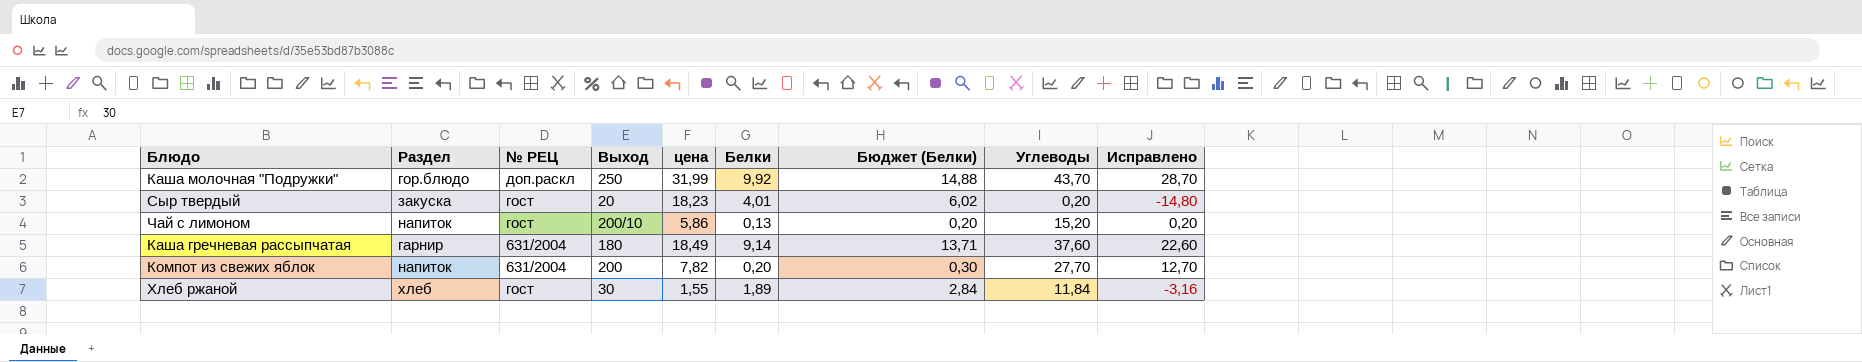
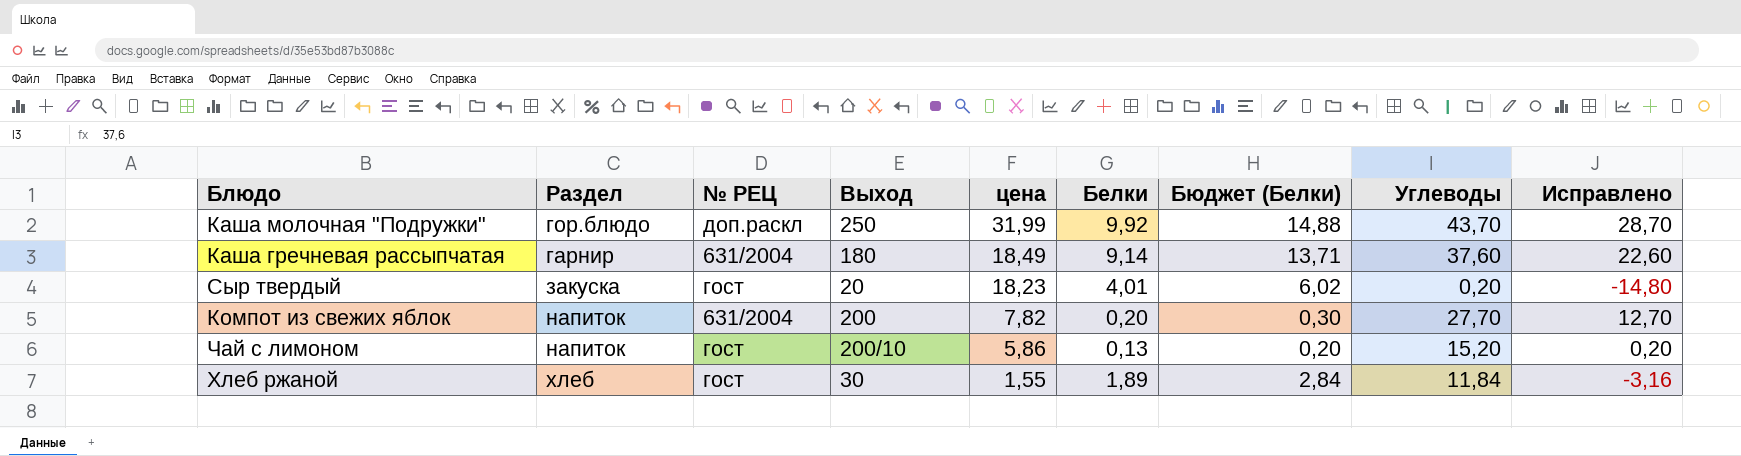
row order: none -> цена descending

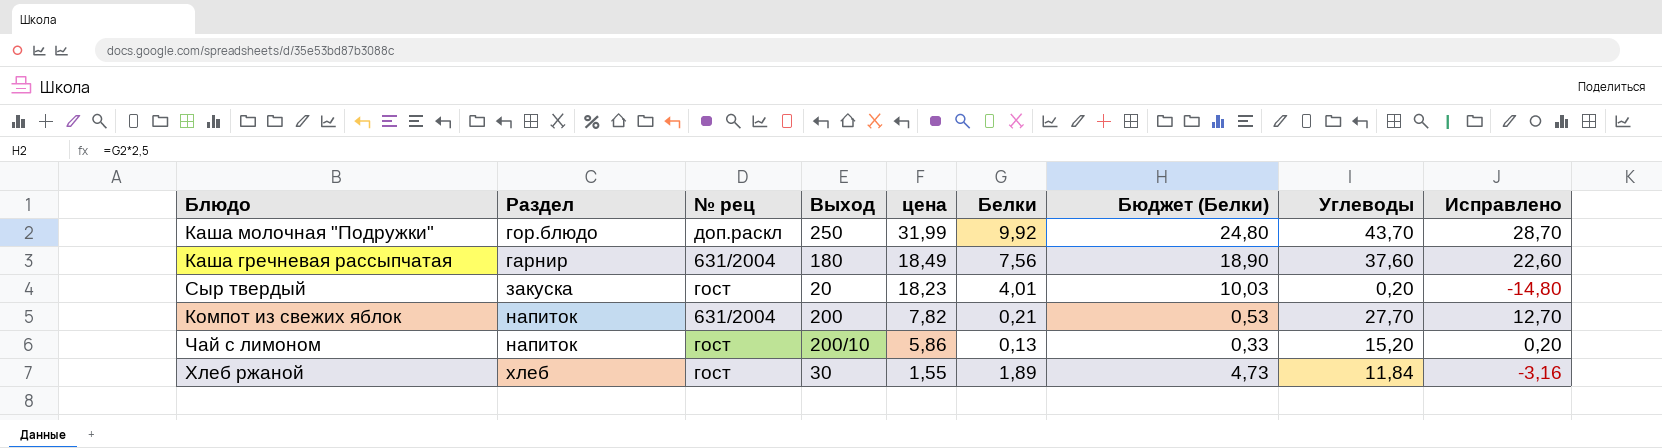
column name: № РЕЦ -> № рец
column Бюджет (Белки) | formula: [Белки] * 1,5 -> [Белки] * 2,5
Каша гречневая рассыпчатая | Белки: 9,14 -> 7,56
Компот из свежих яблок | Белки: 0,20 -> 0,21

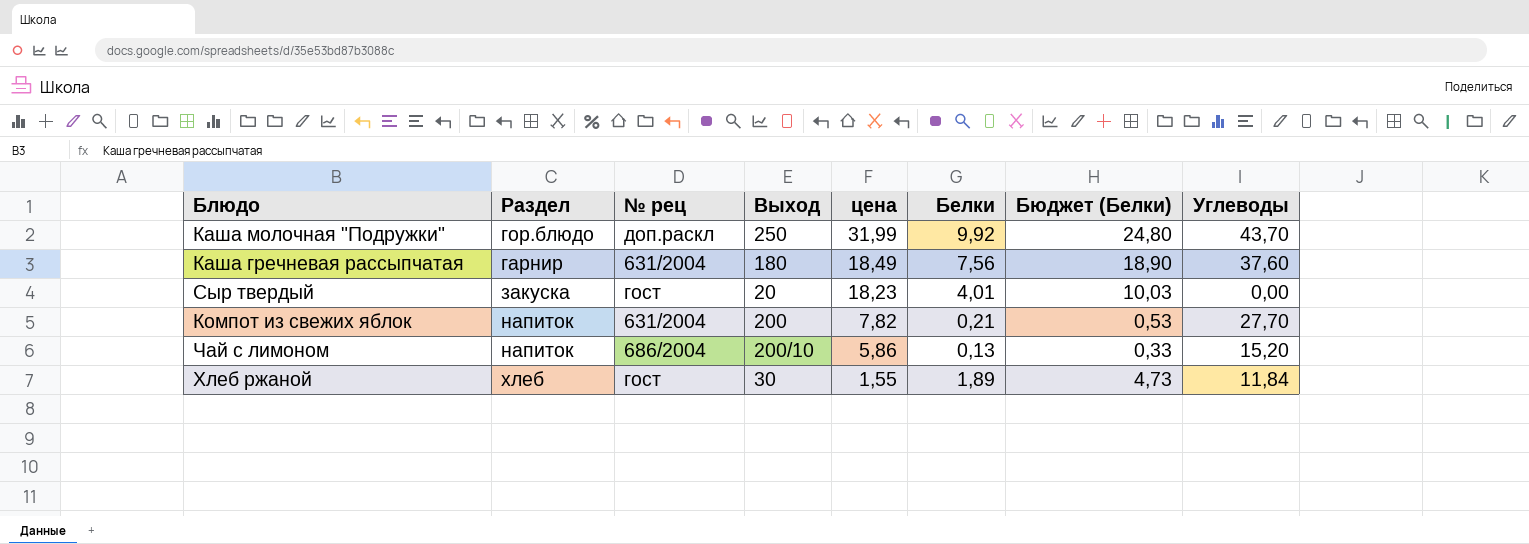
column Исправлено | formula: [Углеводы] - 15 -> none
Сыр твердый | Углеводы: 0,20 -> 0,00
Чай с лимоном | № рец: гост -> 686/2004

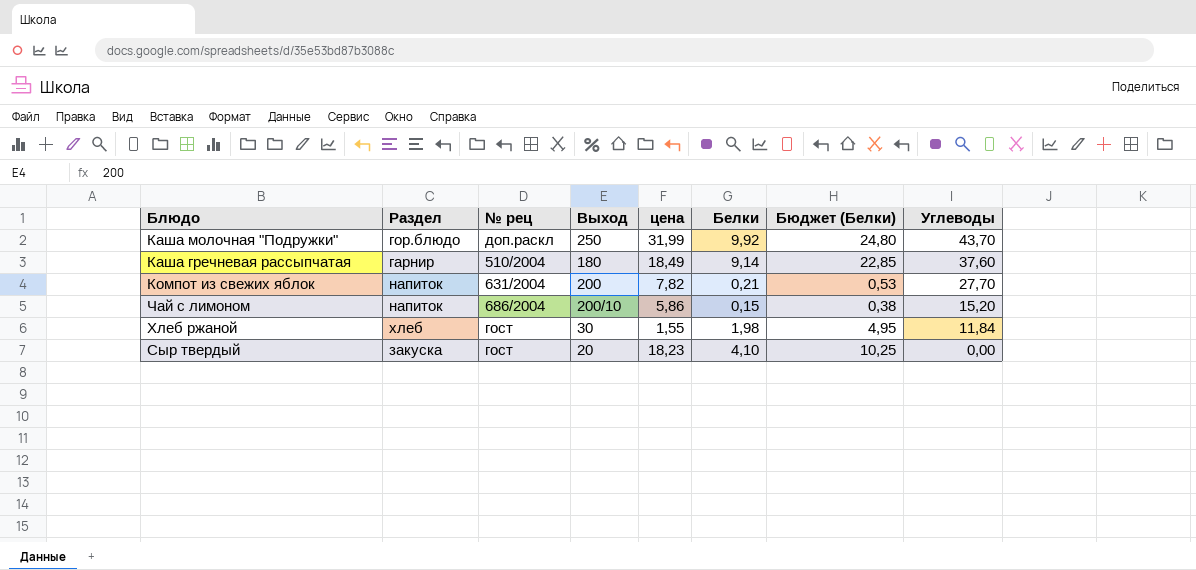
row order: цена descending -> Углеводы descending
Каша гречневая рассыпчатая | № рец: 631/2004 -> 510/2004
Каша гречневая рассыпчатая | Белки: 7,56 -> 9,14
Каша гречневая рассыпчатая | Бюджет (Белки): 18,90 -> 22,85
Чай с лимоном | Белки: 0,13 -> 0,15
Чай с лимоном | Бюджет (Белки): 0,33 -> 0,38
Хлеб ржаной | Белки: 1,89 -> 1,98
Хлеб ржаной | Бюджет (Белки): 4,73 -> 4,95
Сыр твердый | Белки: 4,01 -> 4,10
Сыр твердый | Бюджет (Белки): 10,03 -> 10,25

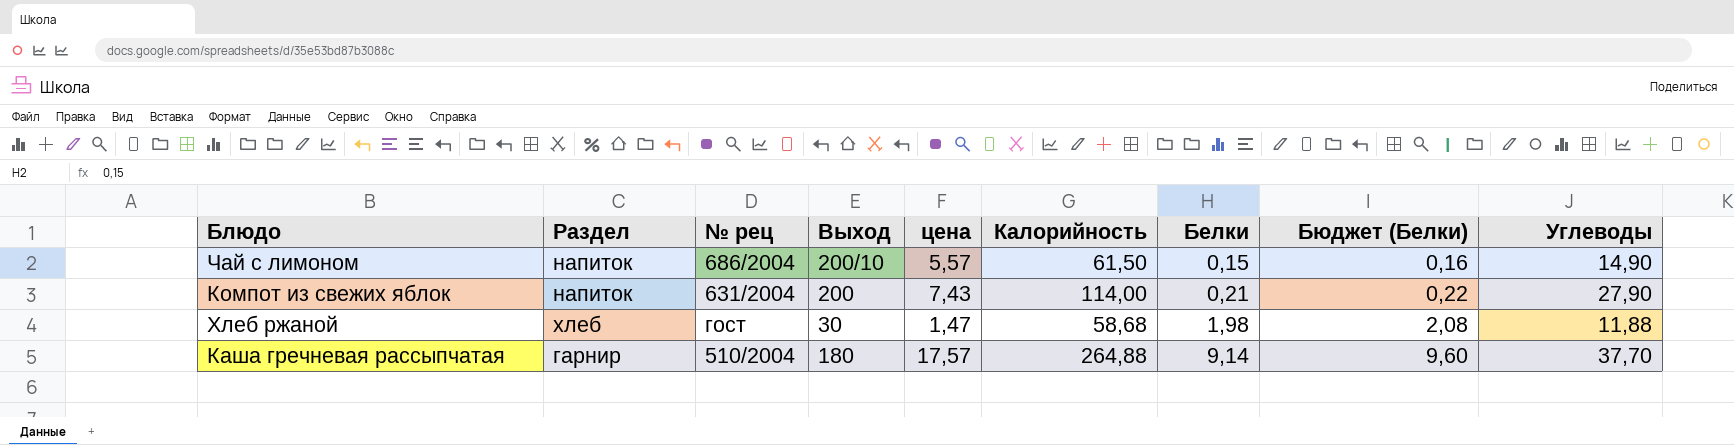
row order: Углеводы descending -> Белки ascending
column Калорийность | position: none -> 6
column Бюджет (Белки) | formula: [Белки] * 2,5 -> [Белки] * 1,05
row Каша молочная "Подружки": гор.блюдо | доп.раскл | 250 | 31,99 | 9,92 | 24,80 | 43,70 -> none
row Сыр твердый: закуска | гост | 20 | 18,23 | 4,10 | 10,25 | 0,00 -> none
Чай с лимоном | цена: 5,86 -> 5,57
Чай с лимоном | Углеводы: 15,20 -> 14,90
Компот из свежих яблок | цена: 7,82 -> 7,43
Компот из свежих яблок | Углеводы: 27,70 -> 27,90
Хлеб ржаной | цена: 1,55 -> 1,47
Хлеб ржаной | Углеводы: 11,84 -> 11,88
Каша гречневая рассыпчатая | цена: 18,49 -> 17,57
Каша гречневая рассыпчатая | Углеводы: 37,60 -> 37,70

